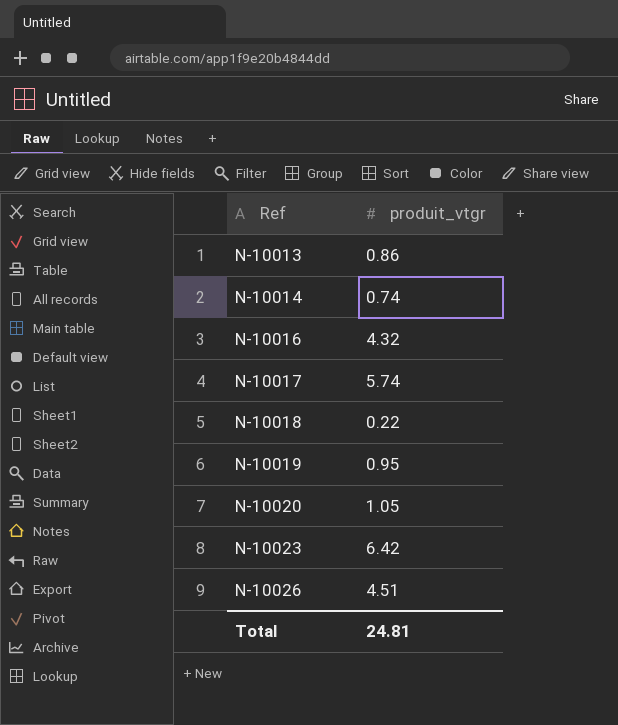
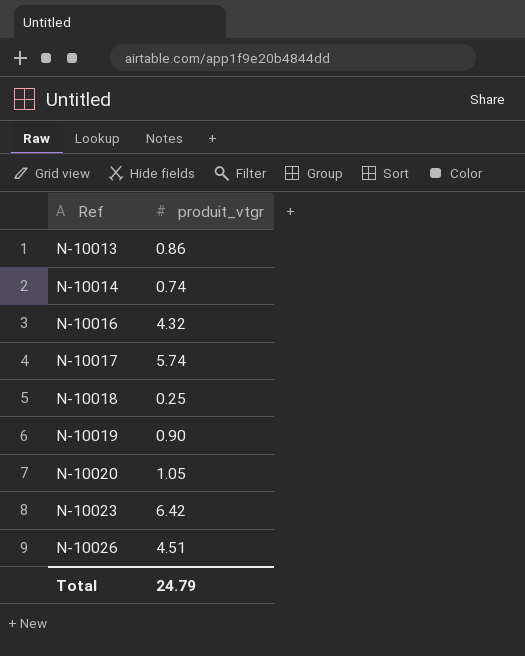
N-10018 | produit_vtgr: 0.22 -> 0.25
N-10019 | produit_vtgr: 0.95 -> 0.90
Total | produit_vtgr: 24.81 -> 24.79

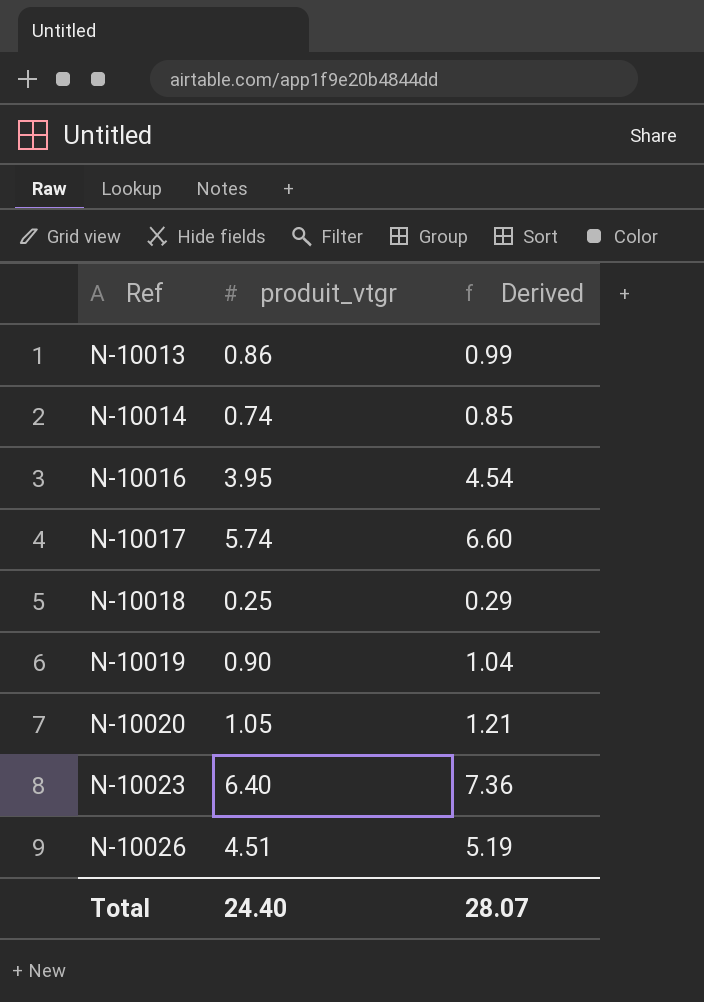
column Derived | formula: none -> [produit_vtgr] * 1.15
N-10016 | produit_vtgr: 4.32 -> 3.95
N-10023 | produit_vtgr: 6.42 -> 6.40
Total | produit_vtgr: 24.79 -> 24.40

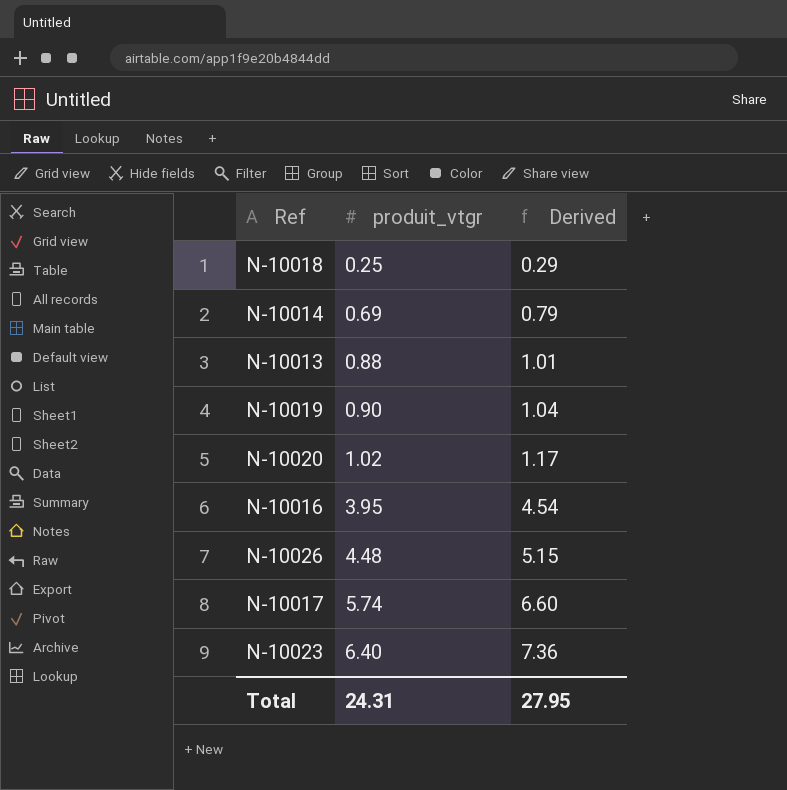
row order: Ref ascending -> produit_vtgr ascending
N-10014 | produit_vtgr: 0.74 -> 0.69
N-10014 | Derived: 0.85 -> 0.79
N-10013 | produit_vtgr: 0.86 -> 0.88
N-10013 | Derived: 0.99 -> 1.01
N-10020 | produit_vtgr: 1.05 -> 1.02
N-10020 | Derived: 1.21 -> 1.17
N-10026 | produit_vtgr: 4.51 -> 4.48
N-10026 | Derived: 5.19 -> 5.15
Total | produit_vtgr: 24.40 -> 24.31
Total | Derived: 28.07 -> 27.95

